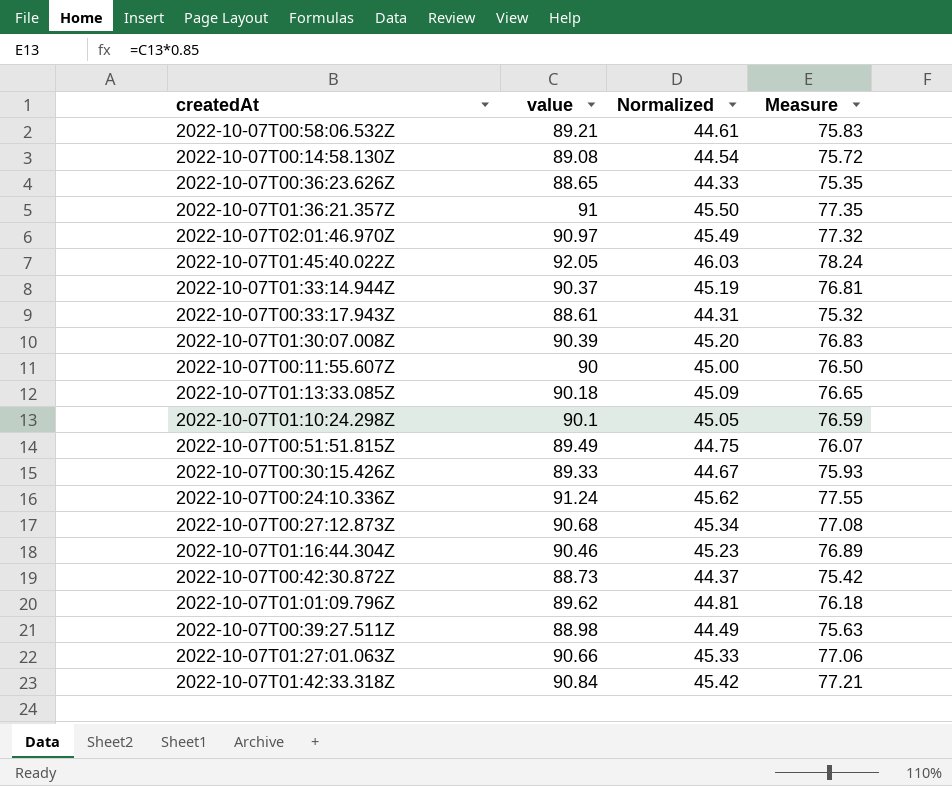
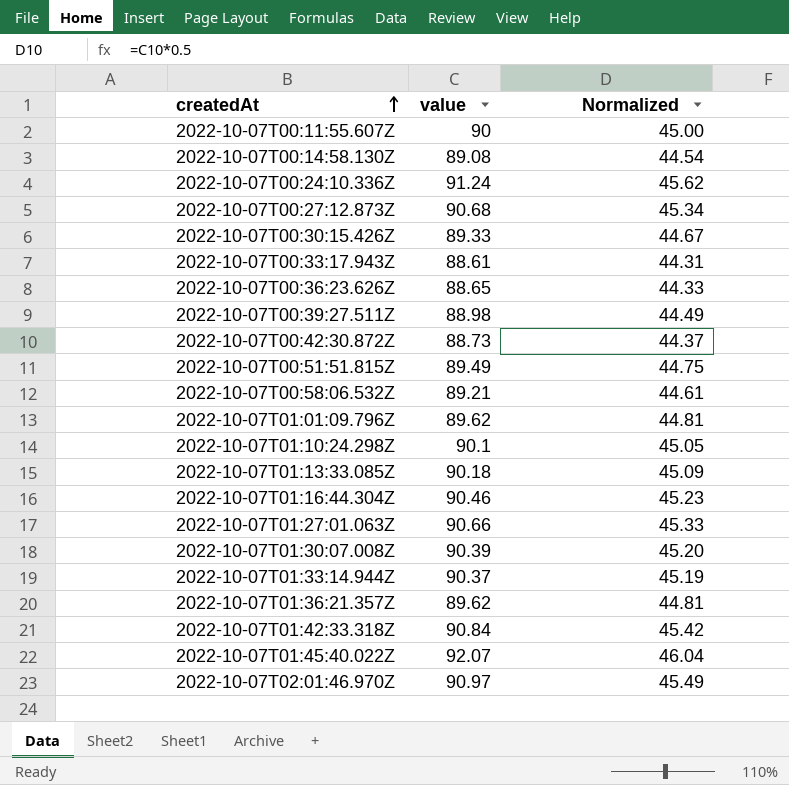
row order: none -> createdAt ascending
column Measure | formula: [value] * 0.85 -> none
2022-10-07T01:36:21.357Z | value: 91 -> 89.62
2022-10-07T01:36:21.357Z | Normalized: 45.50 -> 44.81
2022-10-07T01:45:40.022Z | value: 92.05 -> 92.07
2022-10-07T01:45:40.022Z | Normalized: 46.03 -> 46.04

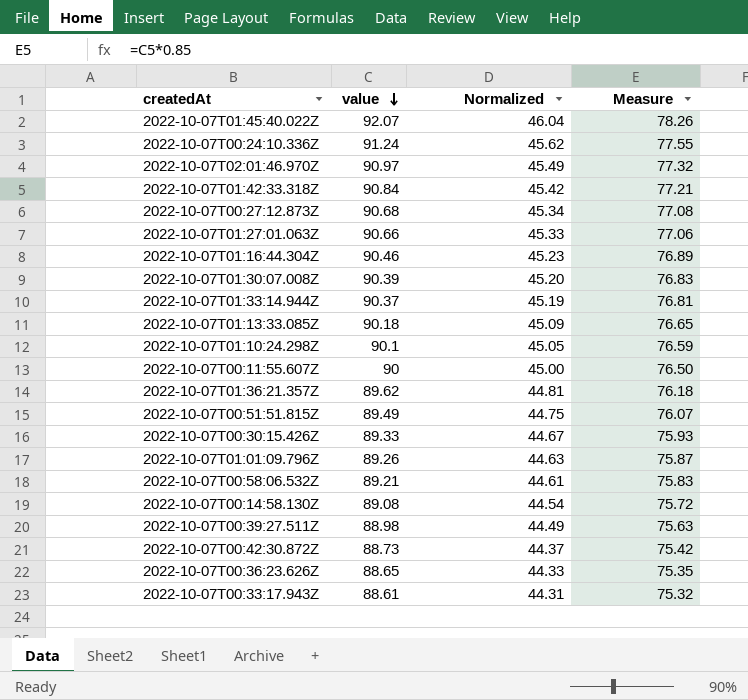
row order: createdAt ascending -> value descending
column Measure | formula: none -> [value] * 0.85
2022-10-07T01:01:09.796Z | value: 89.62 -> 89.26
2022-10-07T01:01:09.796Z | Normalized: 44.81 -> 44.63

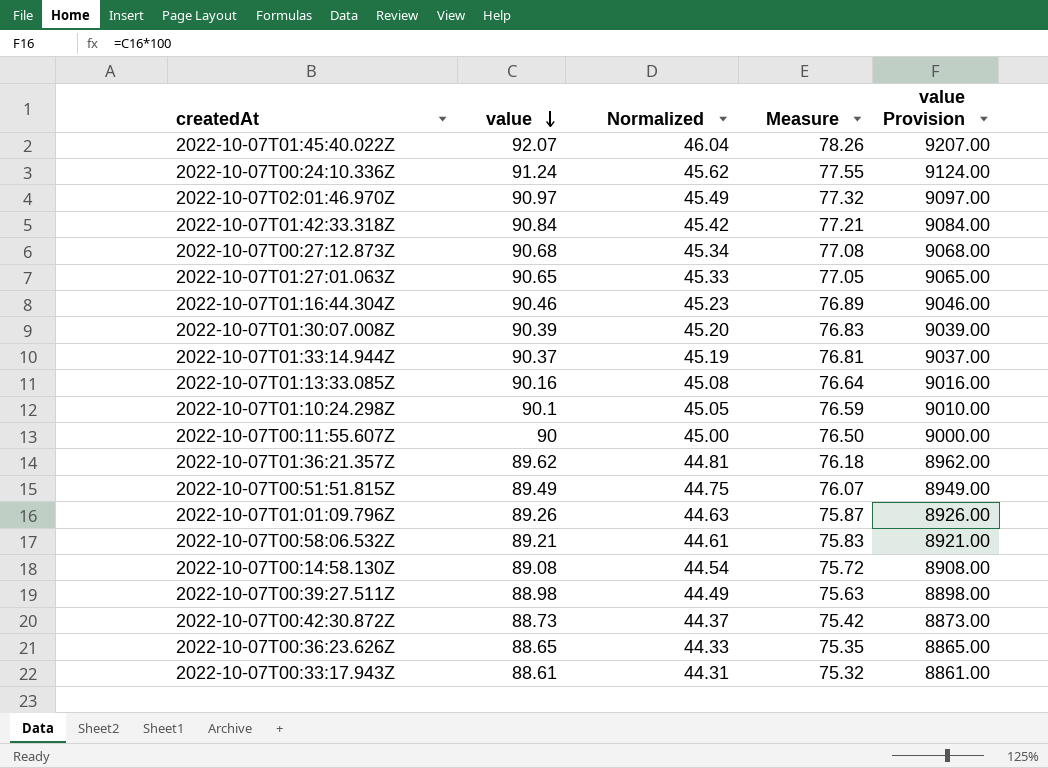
column value Provision | formula: none -> [value] * 100
row 2022-10-07T00:30:15.426Z: 89.33 | 44.67 | 75.93 -> none
2022-10-07T01:27:01.063Z | value: 90.66 -> 90.65
2022-10-07T01:27:01.063Z | Measure: 77.06 -> 77.05
2022-10-07T01:13:33.085Z | value: 90.18 -> 90.16
2022-10-07T01:13:33.085Z | Normalized: 45.09 -> 45.08
2022-10-07T01:13:33.085Z | Measure: 76.65 -> 76.64

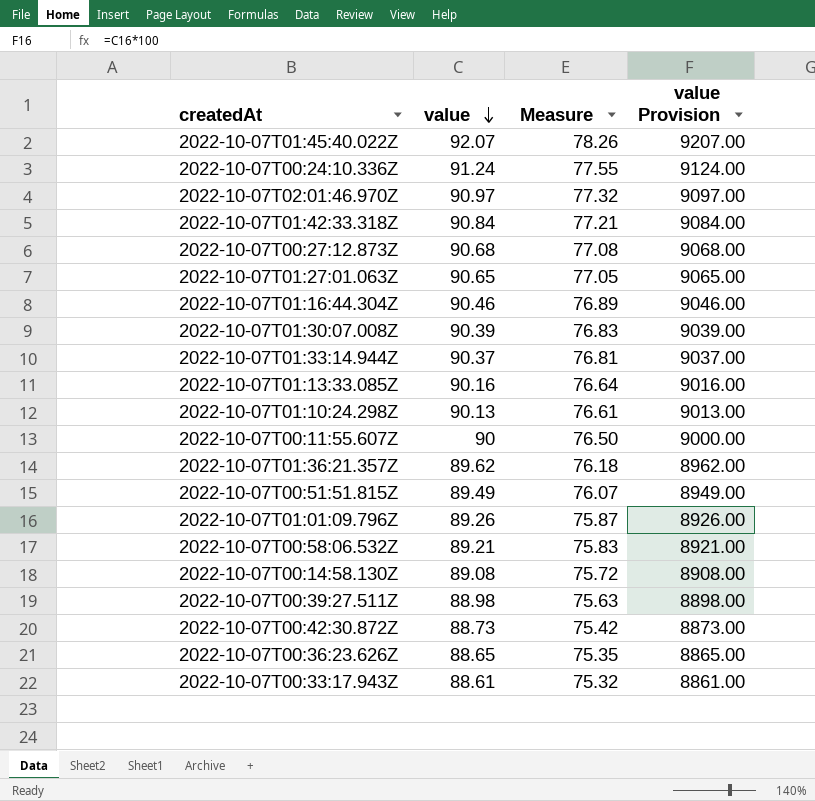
column Normalized | formula: [value] * 0.5 -> none
2022-10-07T01:10:24.298Z | value: 90.1 -> 90.13
2022-10-07T01:10:24.298Z | Measure: 76.59 -> 76.61
2022-10-07T01:10:24.298Z | value Provision: 9010.00 -> 9013.00

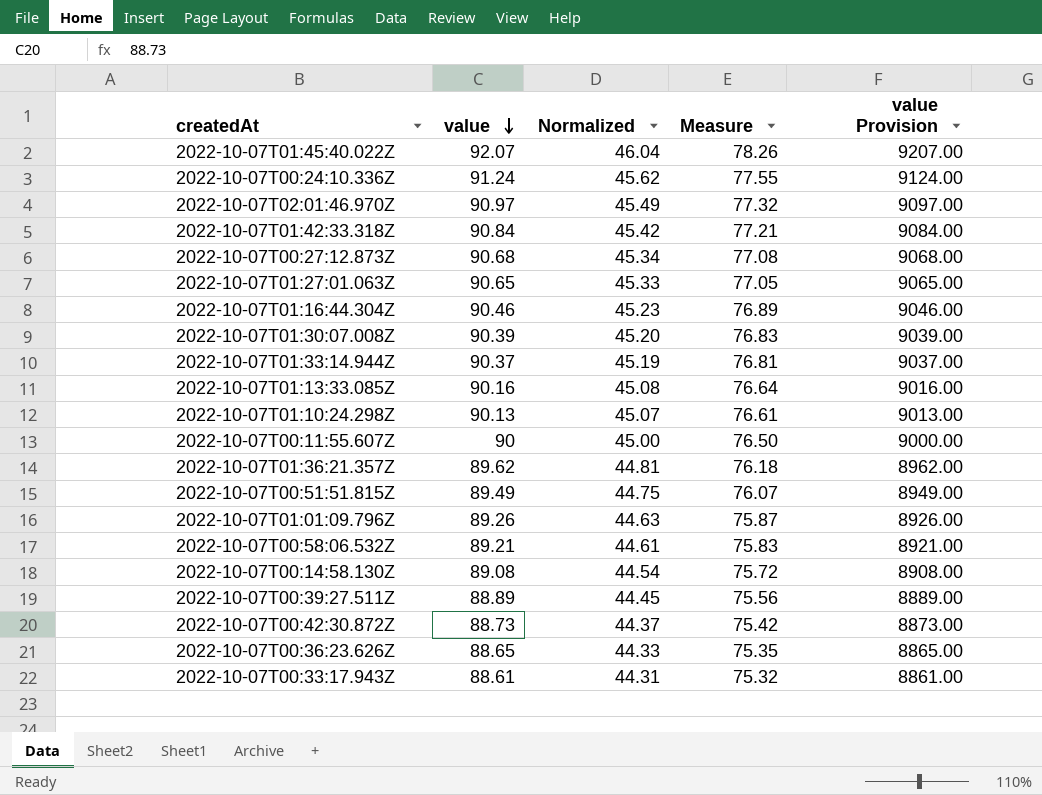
column Normalized | formula: none -> [value] * 0.5
2022-10-07T00:39:27.511Z | value: 88.98 -> 88.89
2022-10-07T00:39:27.511Z | Measure: 75.63 -> 75.56
2022-10-07T00:39:27.511Z | value Provision: 8898.00 -> 8889.00

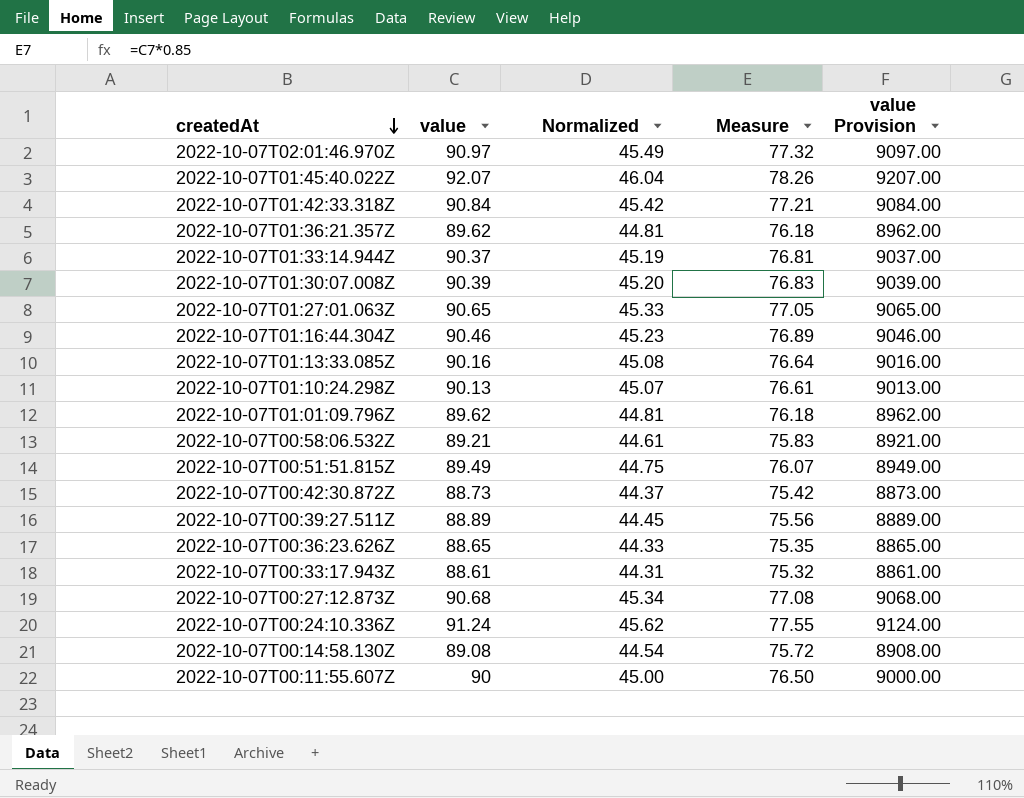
row order: value descending -> createdAt descending
2022-10-07T01:01:09.796Z | value: 89.26 -> 89.62
2022-10-07T01:01:09.796Z | Normalized: 44.63 -> 44.81
2022-10-07T01:01:09.796Z | Measure: 75.87 -> 76.18
2022-10-07T01:01:09.796Z | value Provision: 8926.00 -> 8962.00

